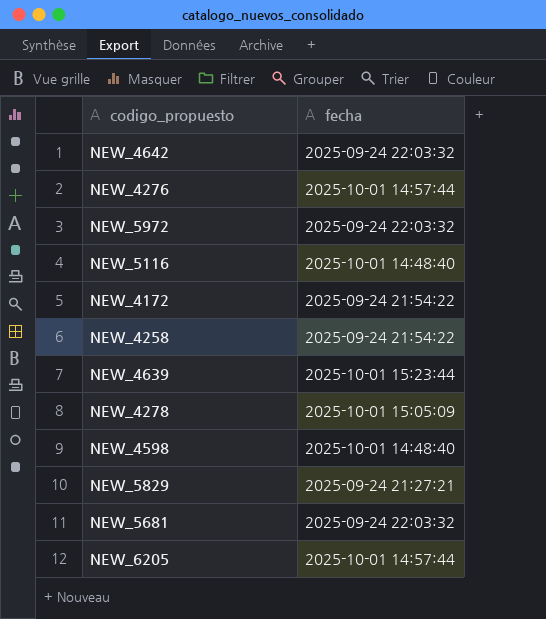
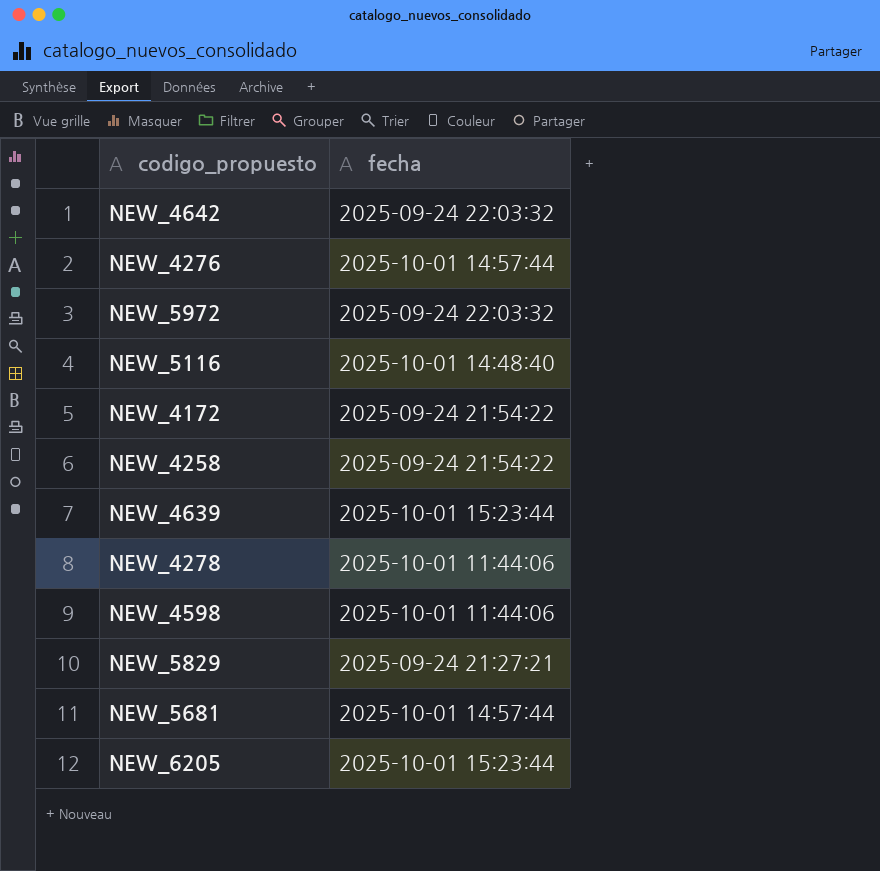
NEW_4278 | fecha: 2025-10-01 15:05:09 -> 2025-10-01 11:44:06
NEW_4598 | fecha: 2025-10-01 14:48:40 -> 2025-10-01 11:44:06
NEW_5681 | fecha: 2025-09-24 22:03:32 -> 2025-10-01 14:57:44
NEW_6205 | fecha: 2025-10-01 14:57:44 -> 2025-10-01 15:23:44

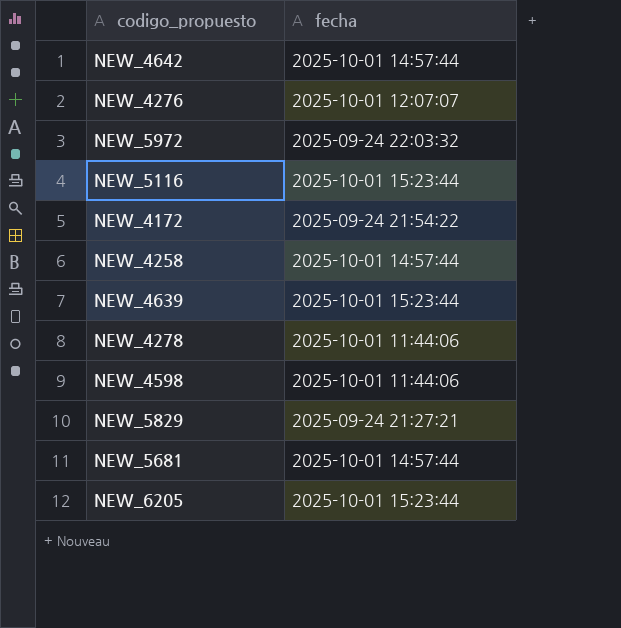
NEW_4642 | fecha: 2025-09-24 22:03:32 -> 2025-10-01 14:57:44
NEW_4276 | fecha: 2025-10-01 14:57:44 -> 2025-10-01 12:07:07
NEW_5116 | fecha: 2025-10-01 14:48:40 -> 2025-10-01 15:23:44
NEW_4258 | fecha: 2025-09-24 21:54:22 -> 2025-10-01 14:57:44

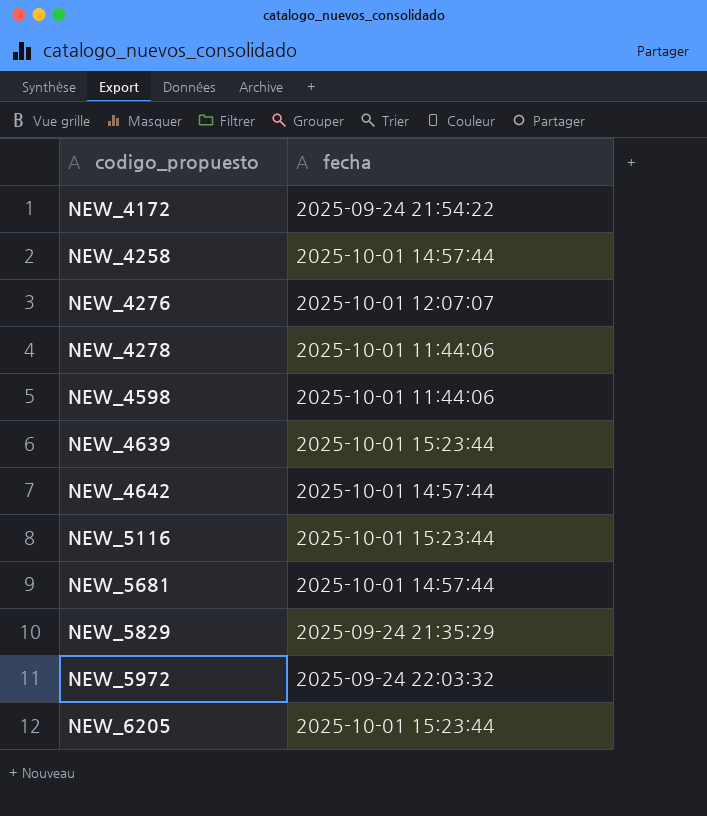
row order: none -> codigo_propuesto ascending
NEW_5829 | fecha: 2025-09-24 21:27:21 -> 2025-09-24 21:35:29

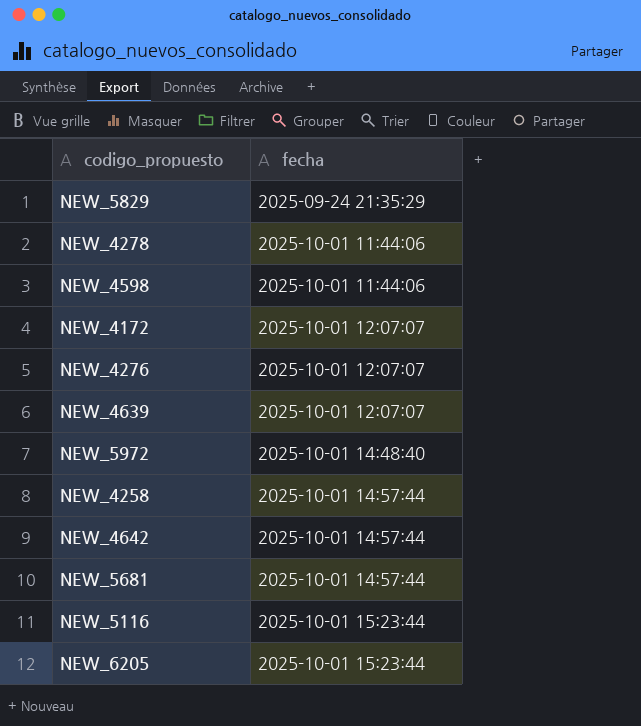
row order: codigo_propuesto ascending -> fecha ascending
NEW_4172 | fecha: 2025-09-24 21:54:22 -> 2025-10-01 12:07:07
NEW_4639 | fecha: 2025-10-01 15:23:44 -> 2025-10-01 12:07:07
NEW_5972 | fecha: 2025-09-24 22:03:32 -> 2025-10-01 14:48:40

